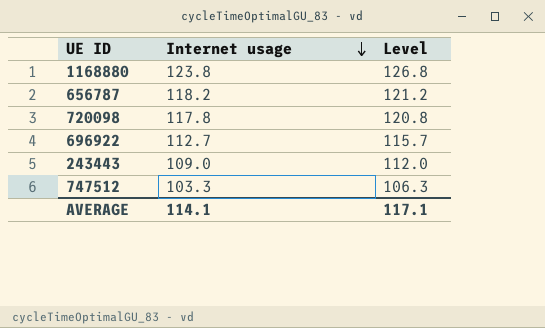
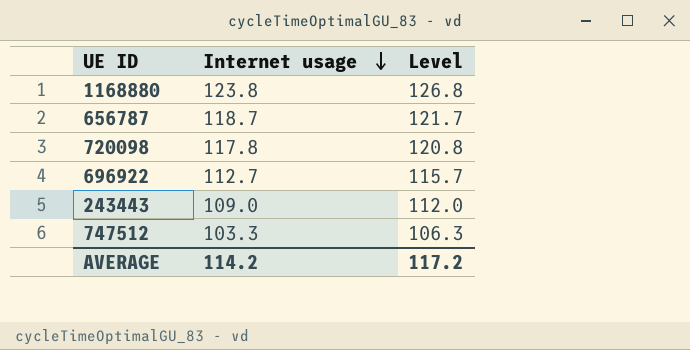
656787 | Internet usage: 118.2 -> 118.7
656787 | Level: 121.2 -> 121.7
AVERAGE | Internet usage: 114.1 -> 114.2
AVERAGE | Level: 117.1 -> 117.2

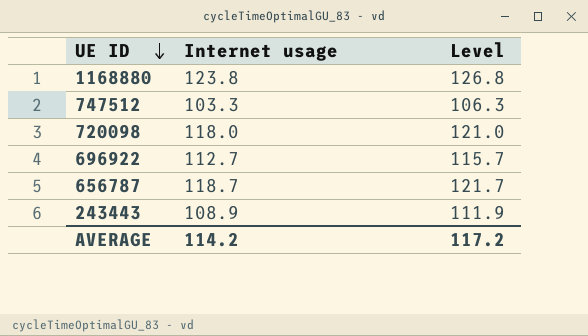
row order: Internet usage descending -> UE ID descending
720098 | Internet usage: 117.8 -> 118.0
720098 | Level: 120.8 -> 121.0
243443 | Internet usage: 109.0 -> 108.9
243443 | Level: 112.0 -> 111.9

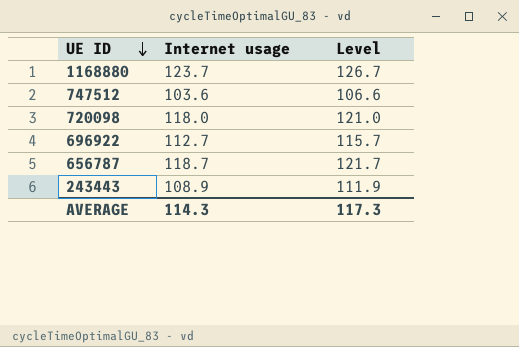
1168880 | Internet usage: 123.8 -> 123.7
1168880 | Level: 126.8 -> 126.7
747512 | Internet usage: 103.3 -> 103.6
747512 | Level: 106.3 -> 106.6
AVERAGE | Internet usage: 114.2 -> 114.3
AVERAGE | Level: 117.2 -> 117.3

